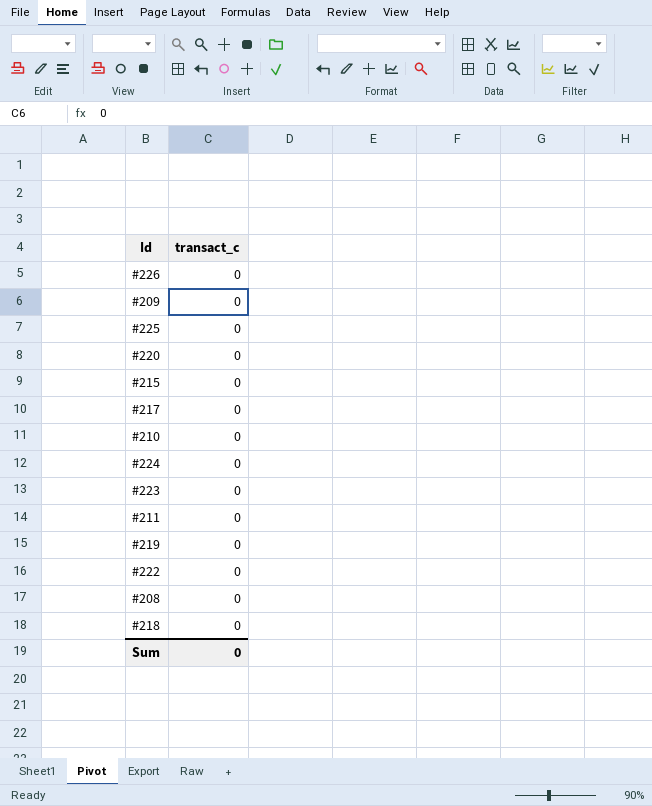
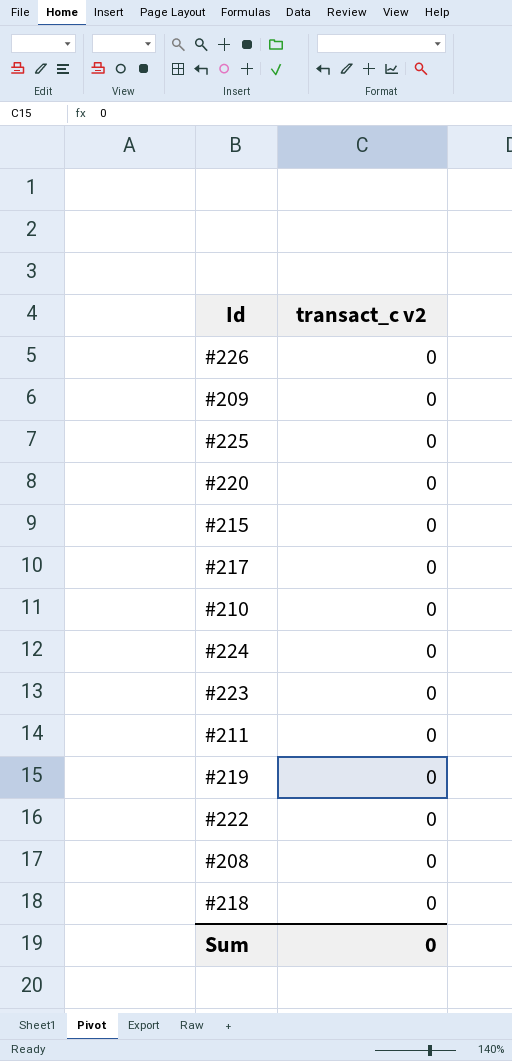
column name: transact_c -> transact_c v2

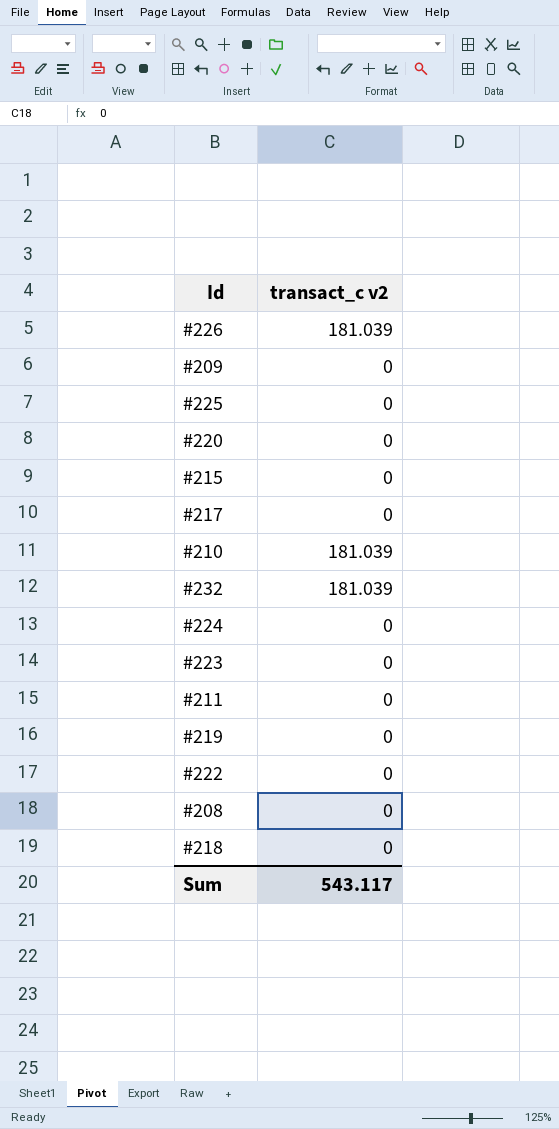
#226 | transact_c v2: 0 -> 181.039
#210 | transact_c v2: 0 -> 181.039
row #232: none -> 181.039
Sum | transact_c v2: 0 -> 543.117

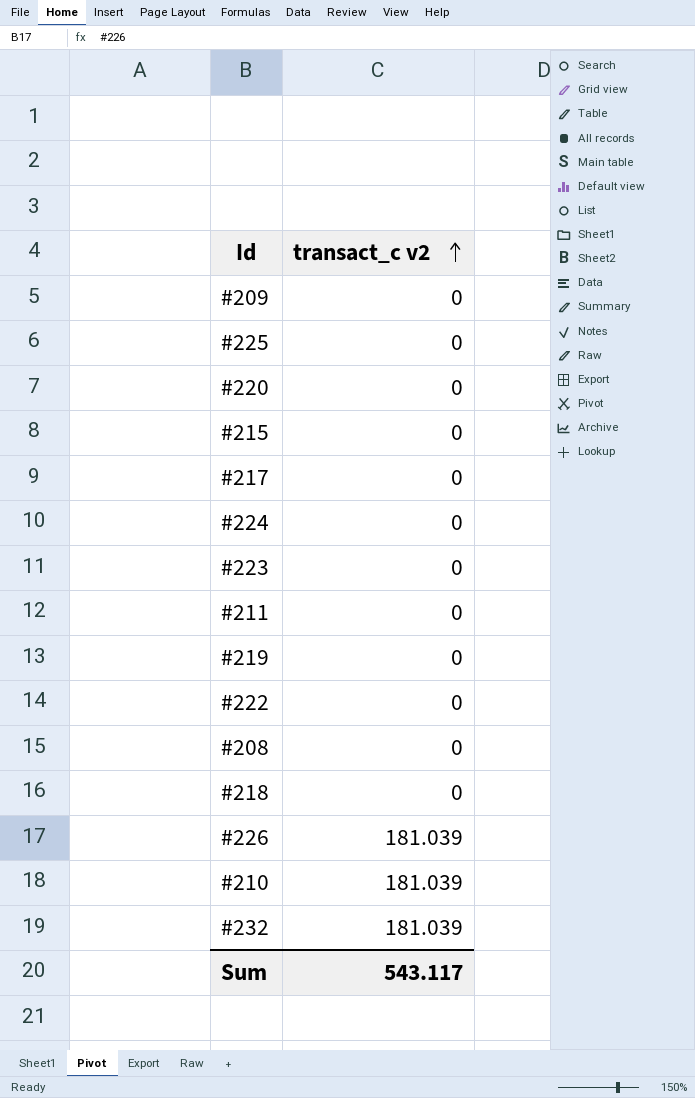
row order: none -> transact_c v2 ascending

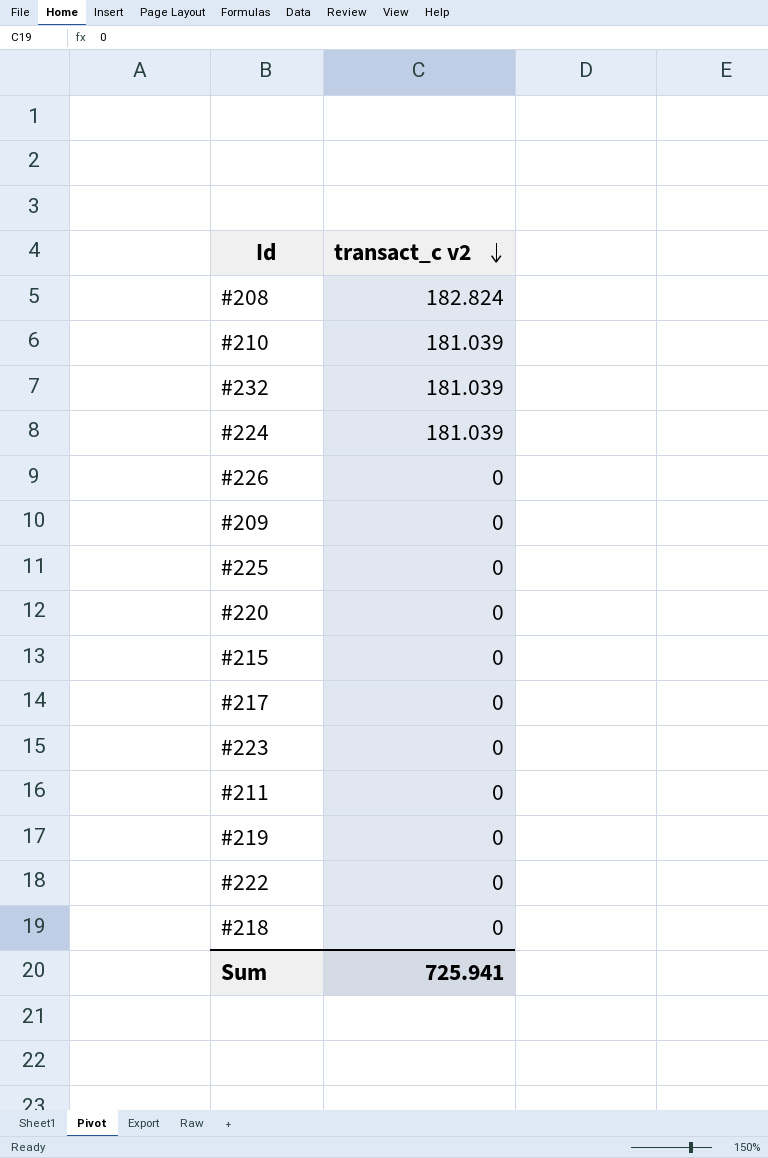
row order: transact_c v2 ascending -> transact_c v2 descending
#208 | transact_c v2: 0 -> 182.824
#224 | transact_c v2: 0 -> 181.039
#226 | transact_c v2: 181.039 -> 0
Sum | transact_c v2: 543.117 -> 725.941

